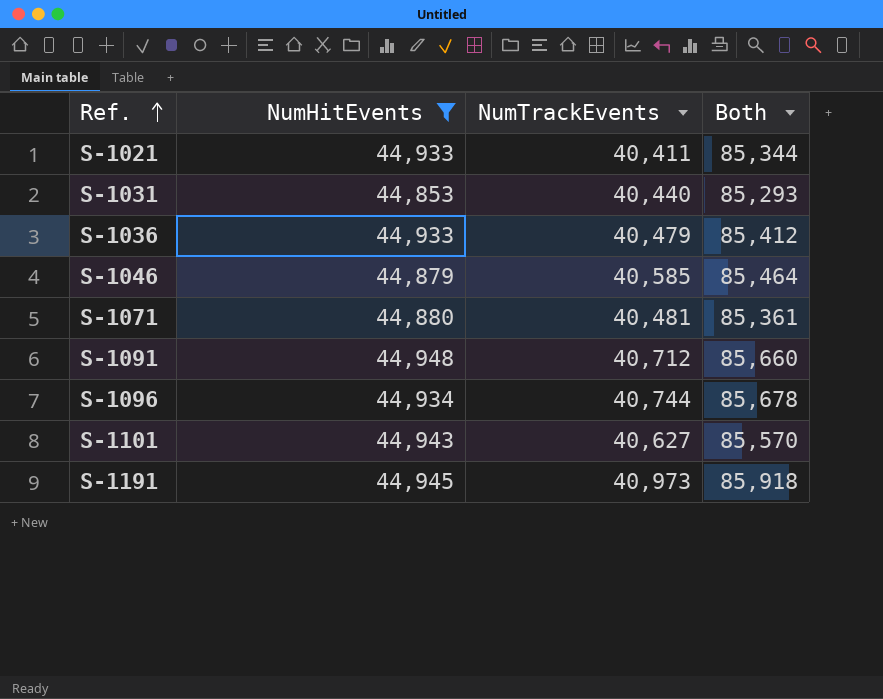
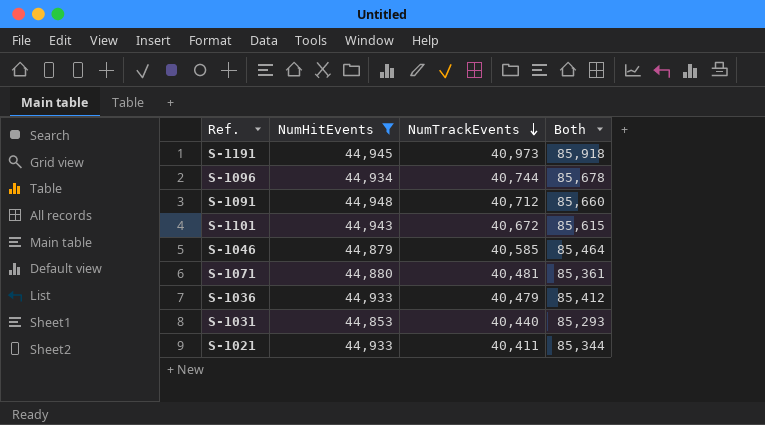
row order: Ref. ascending -> NumTrackEvents descending
S-1101 | NumTrackEvents: 40,627 -> 40,672
S-1101 | Both: 85,570 -> 85,615

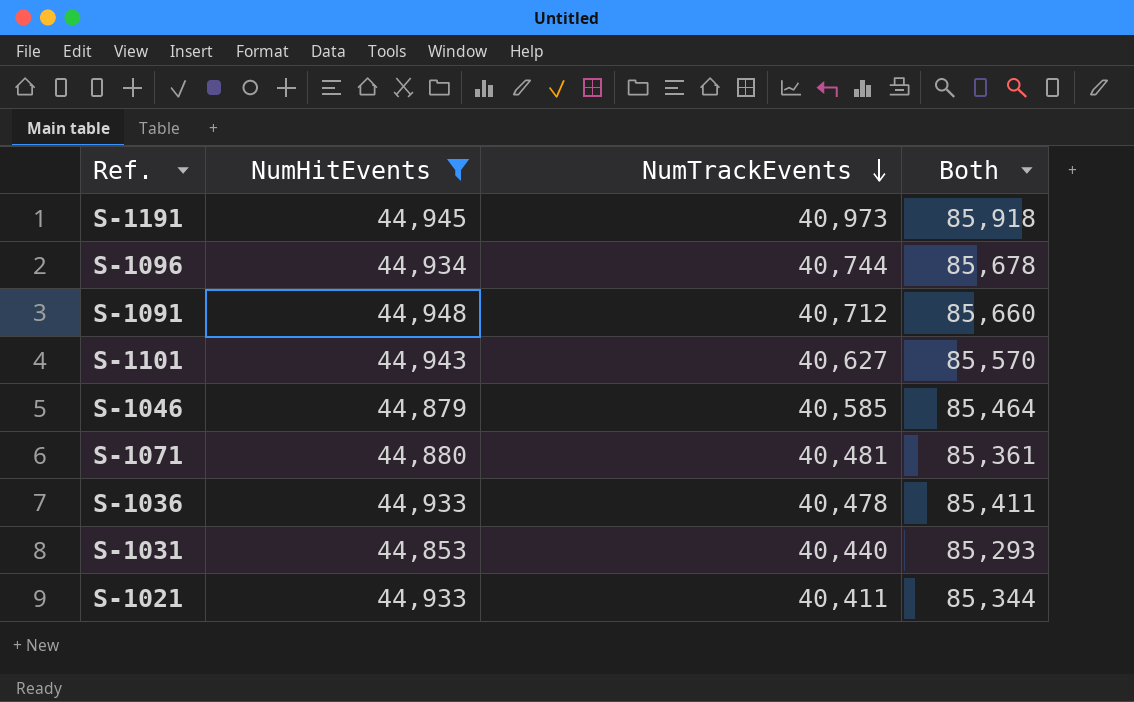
S-1101 | NumTrackEvents: 40,672 -> 40,627
S-1101 | Both: 85,615 -> 85,570
S-1036 | NumTrackEvents: 40,479 -> 40,478
S-1036 | Both: 85,412 -> 85,411

